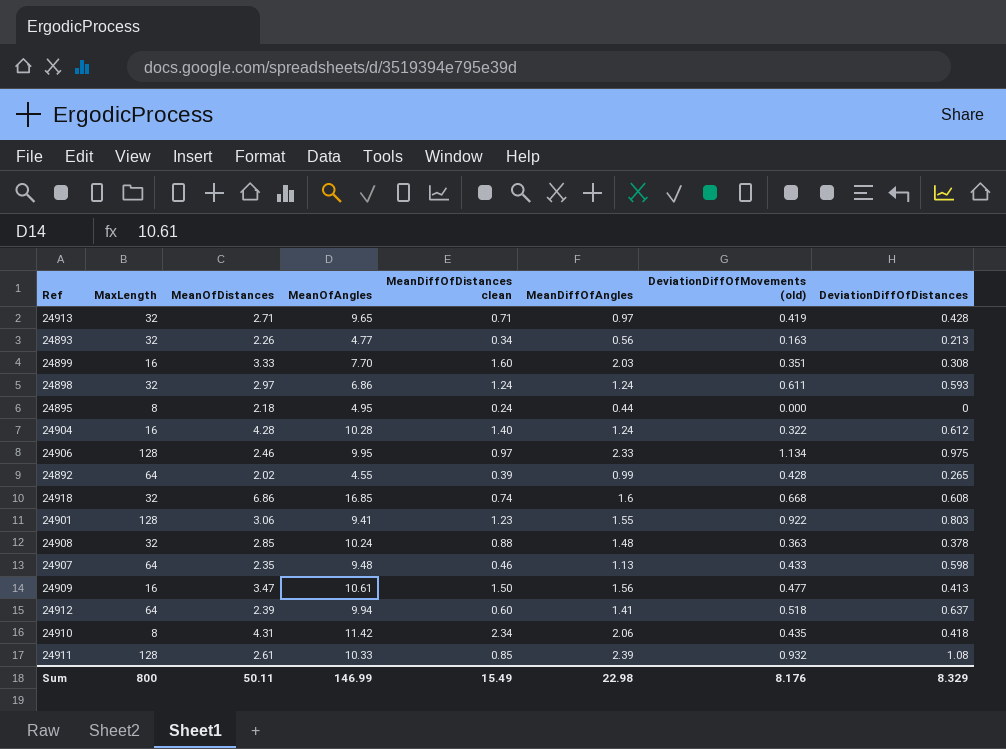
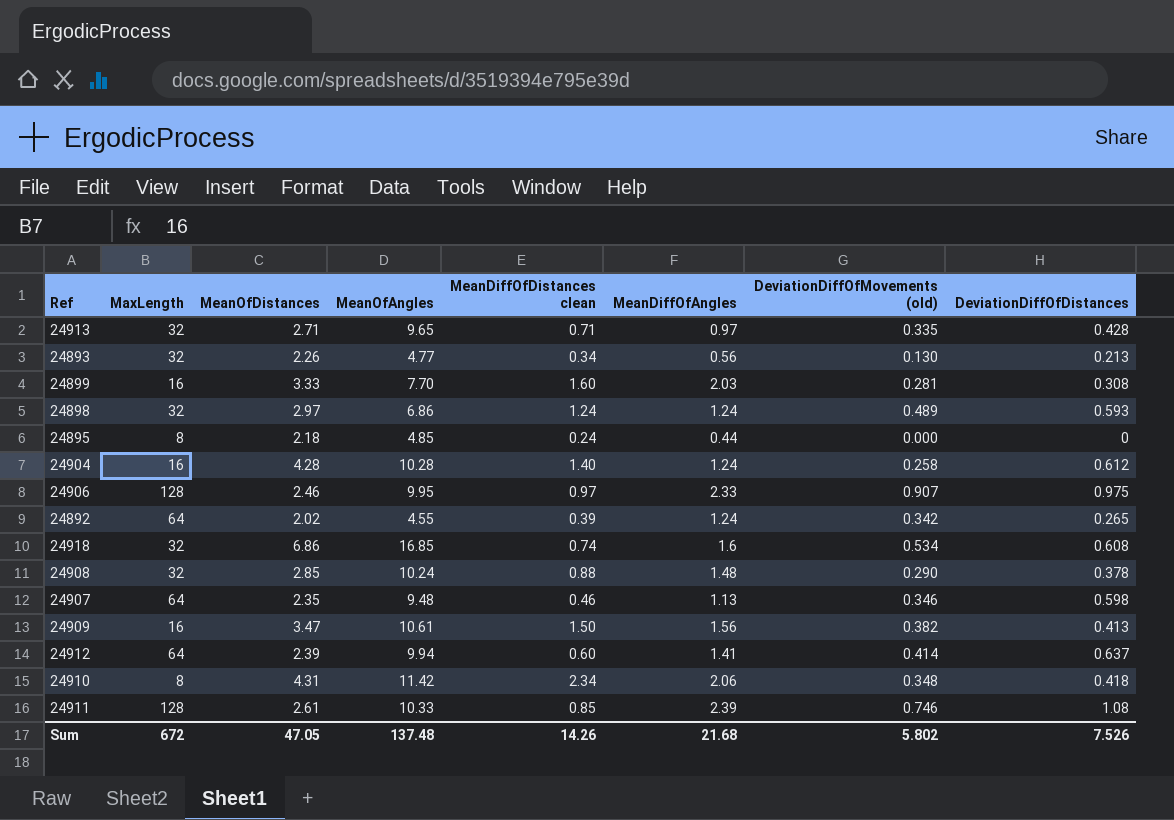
row 24901: 128 | 3.06 | 9.41 | 1.23 | 1.55 | 0.922 | 0.803 -> none
24913 | DeviationDiffOfMovements (old): 0.419 -> 0.335
24893 | DeviationDiffOfMovements (old): 0.163 -> 0.130
24899 | DeviationDiffOfMovements (old): 0.351 -> 0.281
24898 | DeviationDiffOfMovements (old): 0.611 -> 0.489
24895 | MeanOfAngles: 4.95 -> 4.85
24904 | DeviationDiffOfMovements (old): 0.322 -> 0.258
24906 | DeviationDiffOfMovements (old): 1.134 -> 0.907
24892 | MeanDiffOfAngles: 0.99 -> 1.24
24892 | DeviationDiffOfMovements (old): 0.428 -> 0.342
24918 | DeviationDiffOfMovements (old): 0.668 -> 0.534
24908 | DeviationDiffOfMovements (old): 0.363 -> 0.290
24907 | DeviationDiffOfMovements (old): 0.433 -> 0.346
24909 | DeviationDiffOfMovements (old): 0.477 -> 0.382
24912 | DeviationDiffOfMovements (old): 0.518 -> 0.414
24910 | DeviationDiffOfMovements (old): 0.435 -> 0.348
24911 | DeviationDiffOfMovements (old): 0.932 -> 0.746
Sum | MaxLength: 800 -> 672
Sum | MeanOfDistances: 50.11 -> 47.05
Sum | MeanOfAngles: 146.99 -> 137.48
Sum | MeanDiffOfDistances clean: 15.49 -> 14.26
Sum | MeanDiffOfAngles: 22.98 -> 21.68
Sum | DeviationDiffOfMovements (old): 8.176 -> 5.802
Sum | DeviationDiffOfDistances: 8.329 -> 7.526

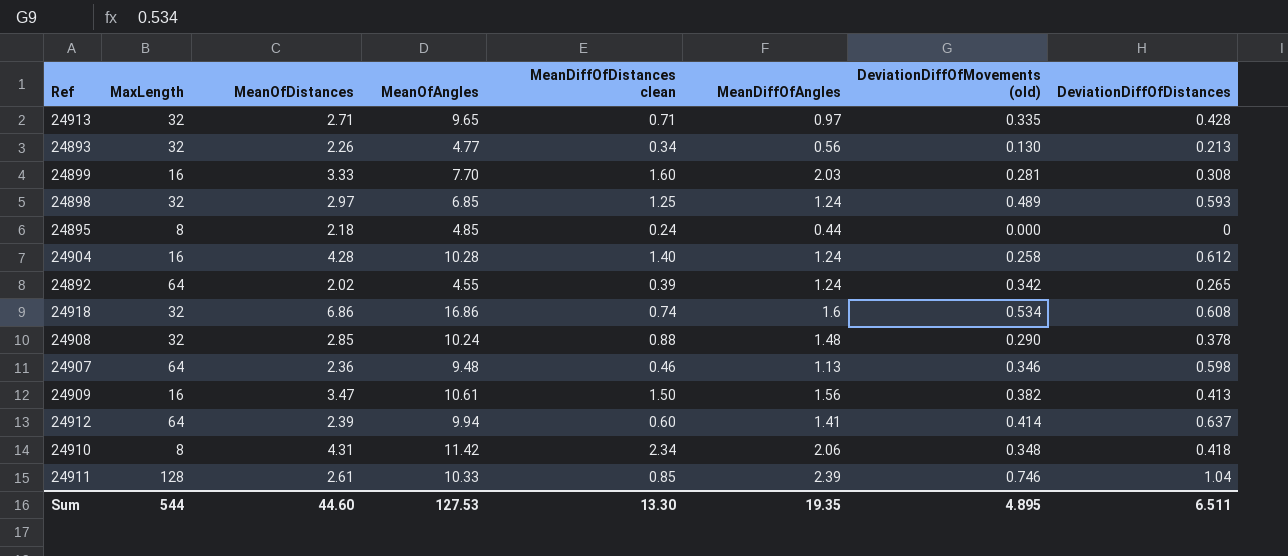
row 24906: 128 | 2.46 | 9.95 | 0.97 | 2.33 | 0.907 | 0.975 -> none
24898 | MeanOfAngles: 6.86 -> 6.85
24898 | MeanDiffOfDistances clean: 1.24 -> 1.25
24918 | MeanOfAngles: 16.85 -> 16.86
24907 | MeanOfDistances: 2.35 -> 2.36
24911 | DeviationDiffOfDistances: 1.08 -> 1.04
Sum | MaxLength: 672 -> 544
Sum | MeanOfDistances: 47.05 -> 44.60
Sum | MeanOfAngles: 137.48 -> 127.53
Sum | MeanDiffOfDistances clean: 14.26 -> 13.30
Sum | MeanDiffOfAngles: 21.68 -> 19.35
Sum | DeviationDiffOfMovements (old): 5.802 -> 4.895
Sum | DeviationDiffOfDistances: 7.526 -> 6.511

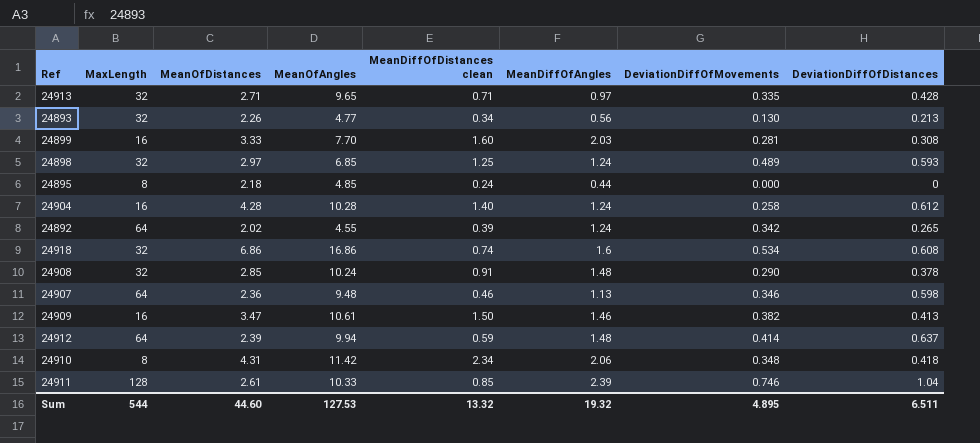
column name: DeviationDiffOfMovements (old) -> DeviationDiffOfMovements
24908 | MeanDiffOfDistances clean: 0.88 -> 0.91
24909 | MeanDiffOfAngles: 1.56 -> 1.46
24912 | MeanDiffOfDistances clean: 0.60 -> 0.59
24912 | MeanDiffOfAngles: 1.41 -> 1.48
Sum | MeanDiffOfDistances clean: 13.30 -> 13.32
Sum | MeanDiffOfAngles: 19.35 -> 19.32

